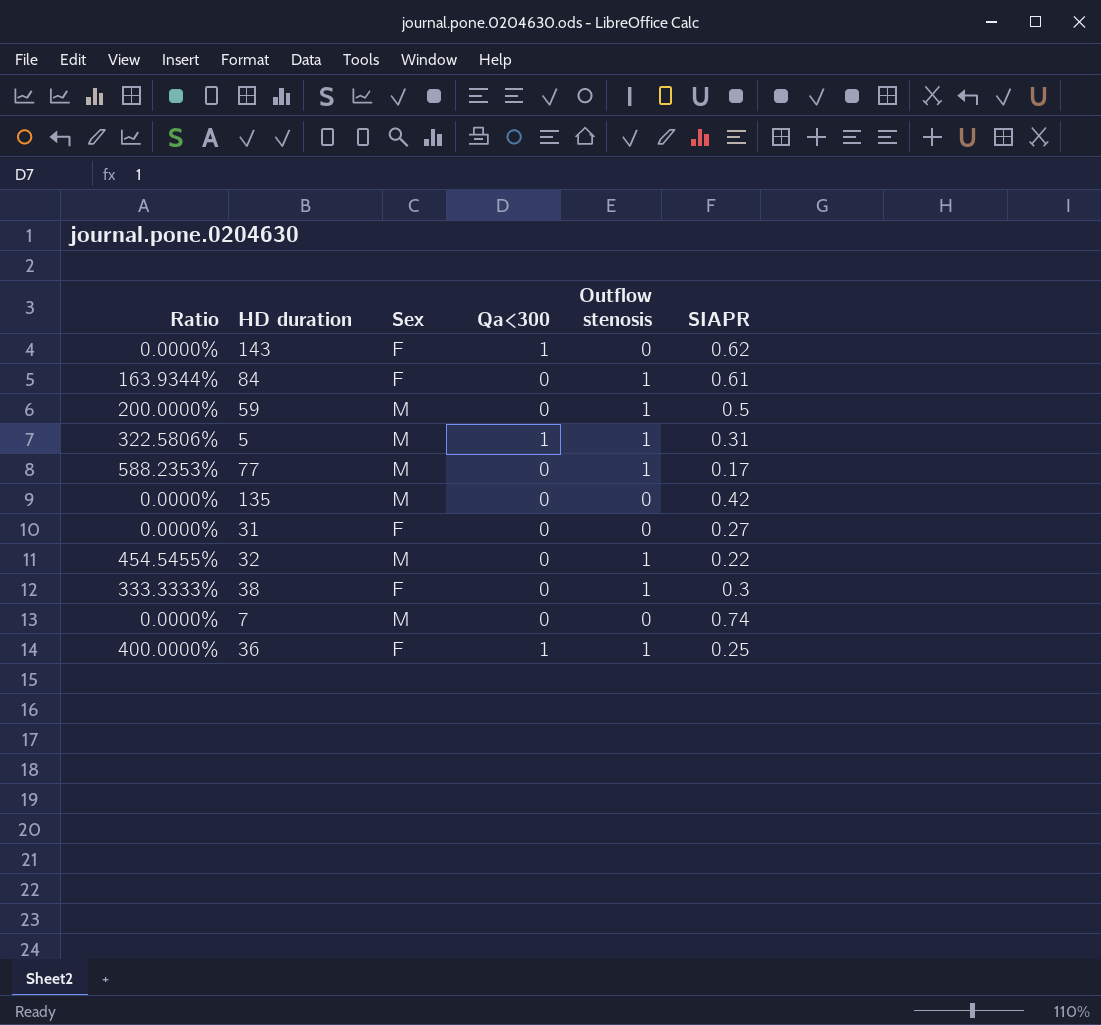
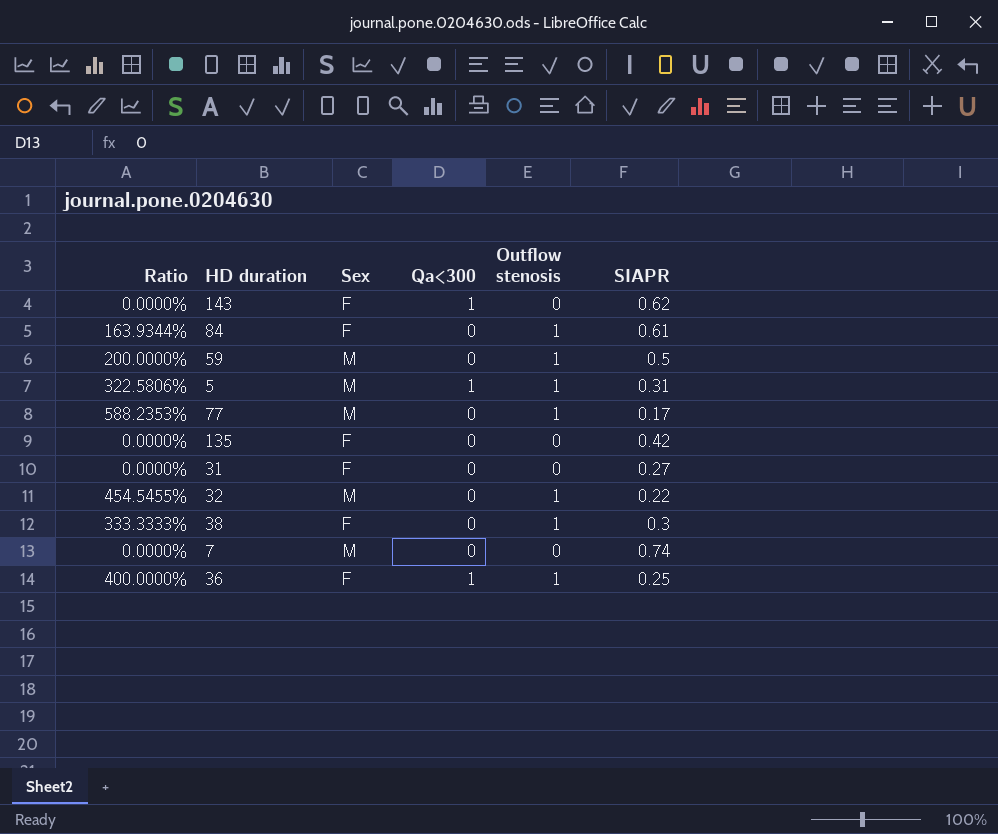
135 | Sex: M -> F

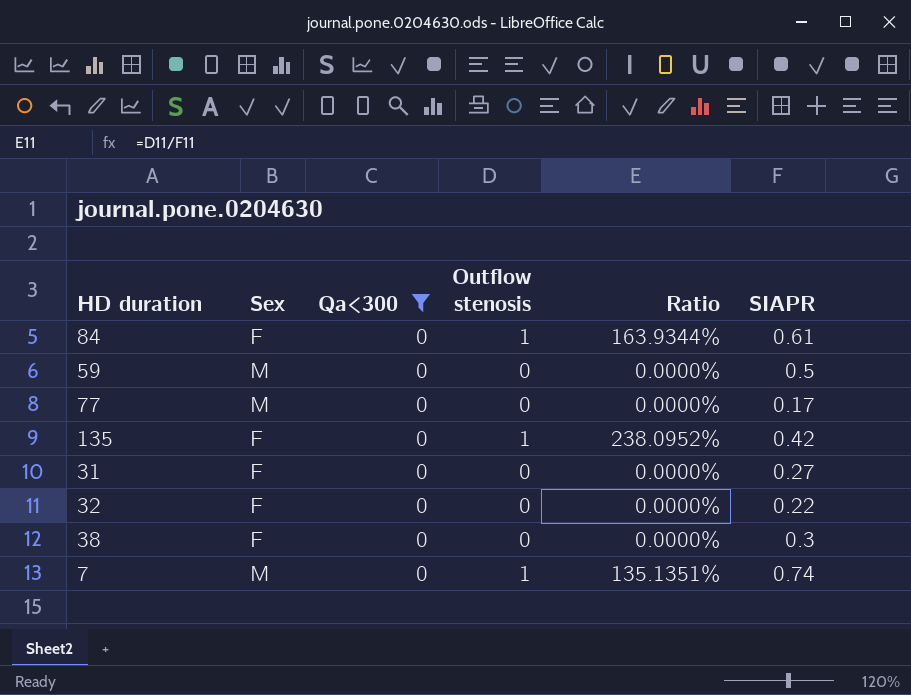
filter: none -> Qa<300 = 0
column Ratio | position: 1 -> 5
59 | Outflow stenosis: 1 -> 0
59 | Ratio: 200.0000% -> 0.0000%
77 | Outflow stenosis: 1 -> 0
77 | Ratio: 588.2353% -> 0.0000%
135 | Outflow stenosis: 0 -> 1
135 | Ratio: 0.0000% -> 238.0952%
32 | Sex: M -> F
32 | Outflow stenosis: 1 -> 0
32 | Ratio: 454.5455% -> 0.0000%
38 | Outflow stenosis: 1 -> 0
38 | Ratio: 333.3333% -> 0.0000%
7 | Outflow stenosis: 0 -> 1
7 | Ratio: 0.0000% -> 135.1351%

